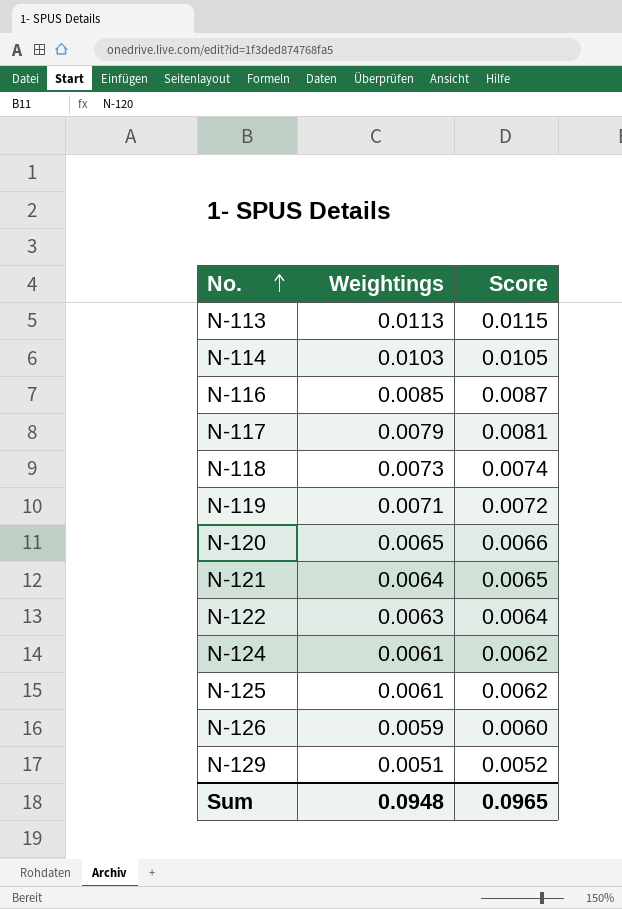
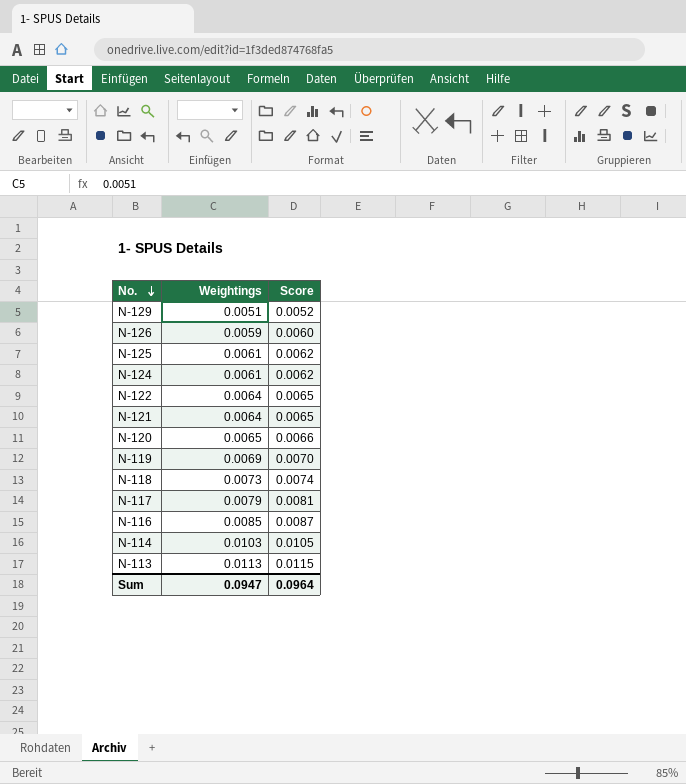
row order: No. ascending -> No. descending
N-122 | Weightings: 0.0063 -> 0.0064
N-122 | Score: 0.0064 -> 0.0065
N-119 | Weightings: 0.0071 -> 0.0069
N-119 | Score: 0.0072 -> 0.0070
Sum | Weightings: 0.0948 -> 0.0947
Sum | Score: 0.0965 -> 0.0964

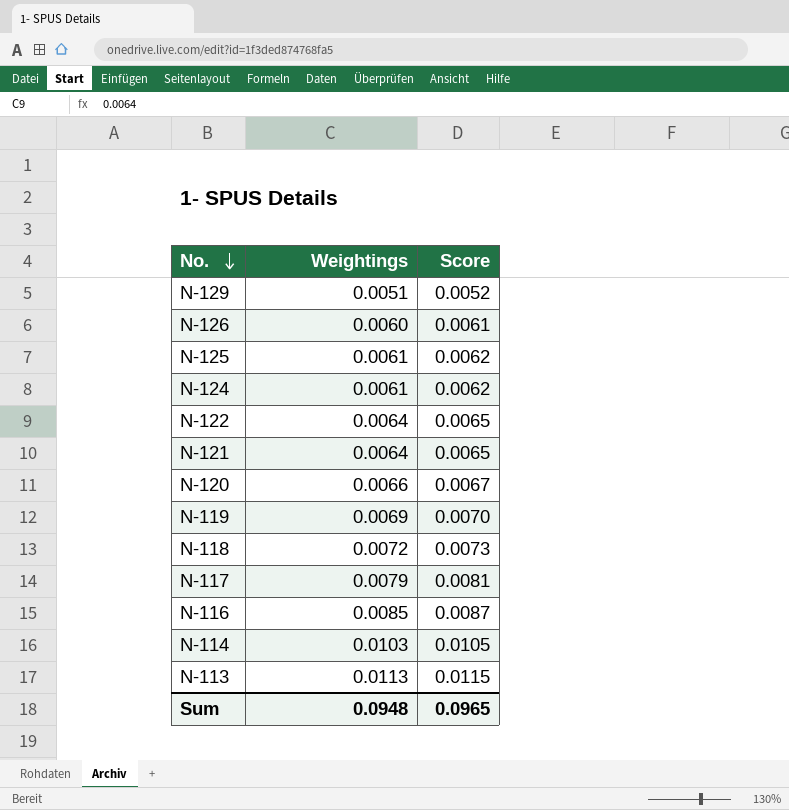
N-126 | Weightings: 0.0059 -> 0.0060
N-126 | Score: 0.0060 -> 0.0061
N-120 | Weightings: 0.0065 -> 0.0066
N-120 | Score: 0.0066 -> 0.0067
N-118 | Weightings: 0.0073 -> 0.0072
N-118 | Score: 0.0074 -> 0.0073
Sum | Weightings: 0.0947 -> 0.0948
Sum | Score: 0.0964 -> 0.0965

